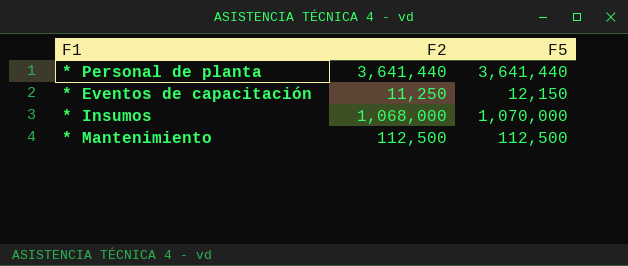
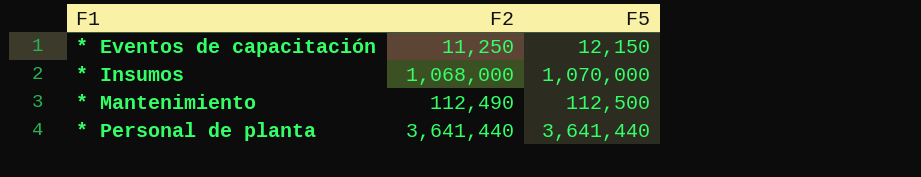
row order: none -> F1 ascending
* Mantenimiento | F2: 112,500 -> 112,490

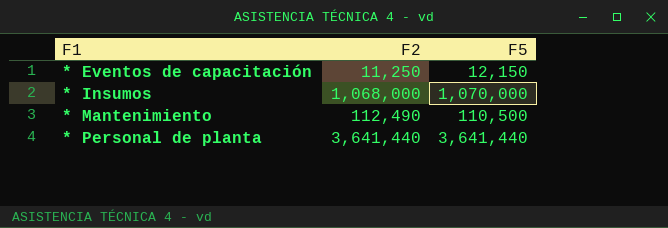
* Mantenimiento | F5: 112,500 -> 110,500

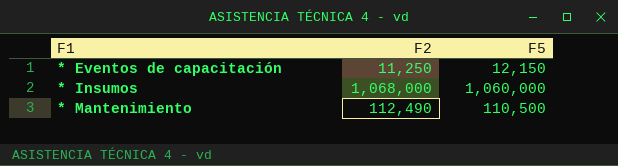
row * Personal de planta: 3,641,440 | 3,641,440 -> none
* Insumos | F5: 1,070,000 -> 1,060,000

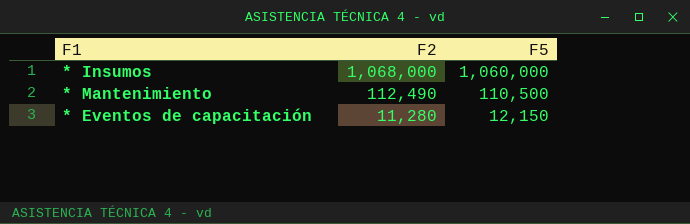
row order: F1 ascending -> F2 descending
* Eventos de capacitación | F2: 11,250 -> 11,280

